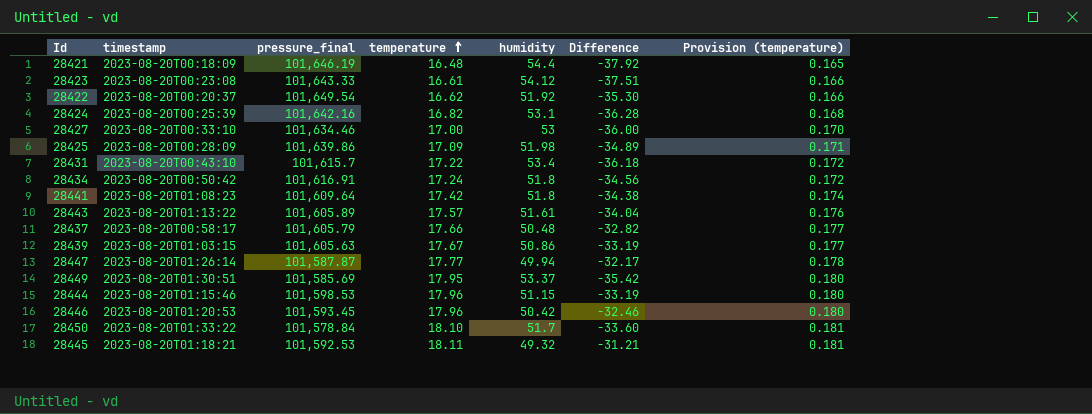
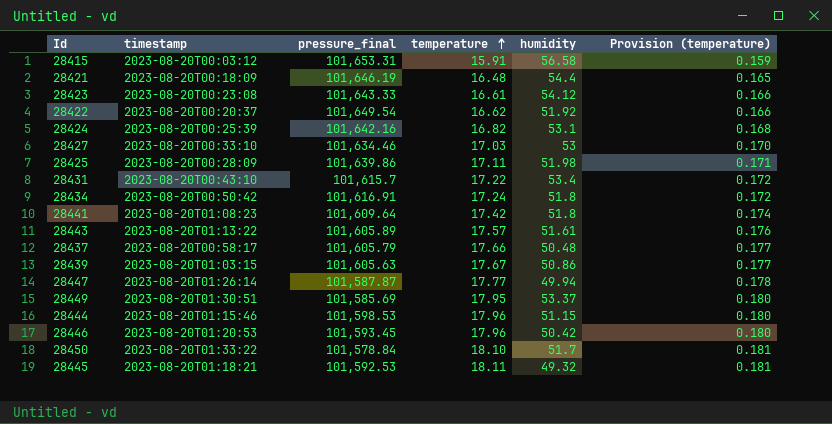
column Difference | formula: [temperature] - [humidity] -> none
row 28415: none -> 2023-08-20T00:03:12 | 101,653.31 | 15.91 | 56.58 | 0.159
28427 | temperature: 17.00 -> 17.03
28425 | temperature: 17.09 -> 17.11

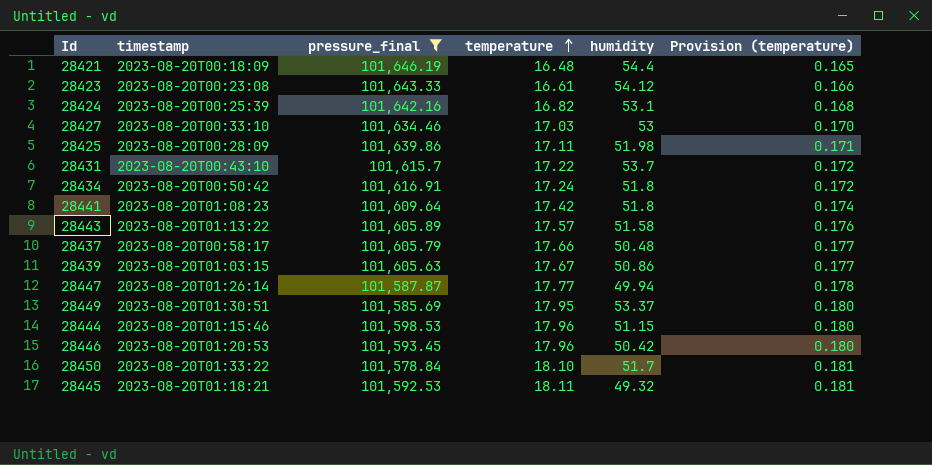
filter: none -> pressure_final <= 101,646.19
28431 | humidity: 53.4 -> 53.7
28443 | humidity: 51.61 -> 51.58

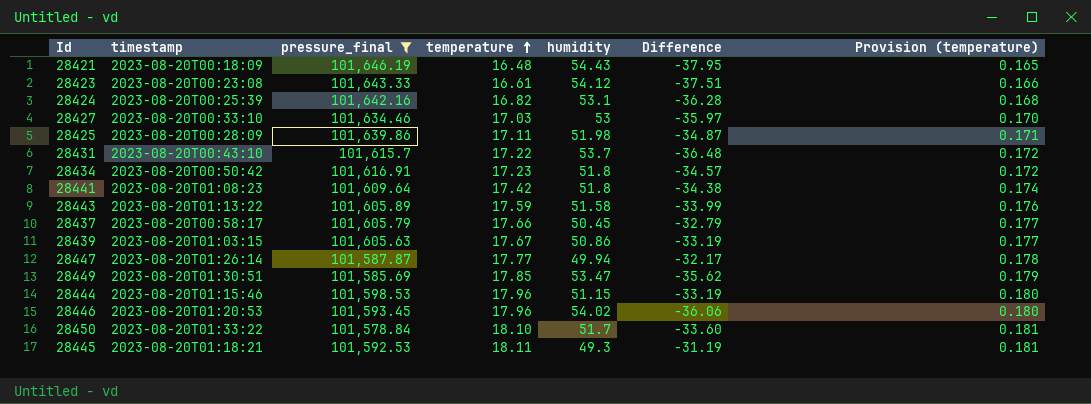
column Difference | formula: none -> [temperature] - [humidity]
28421 | humidity: 54.4 -> 54.43
28434 | temperature: 17.24 -> 17.23
28443 | temperature: 17.57 -> 17.59
28437 | humidity: 50.48 -> 50.45
28449 | temperature: 17.95 -> 17.85
28449 | humidity: 53.37 -> 53.47
28449 | Provision (temperature): 0.180 -> 0.179
28446 | humidity: 50.42 -> 54.02
28445 | humidity: 49.32 -> 49.3

